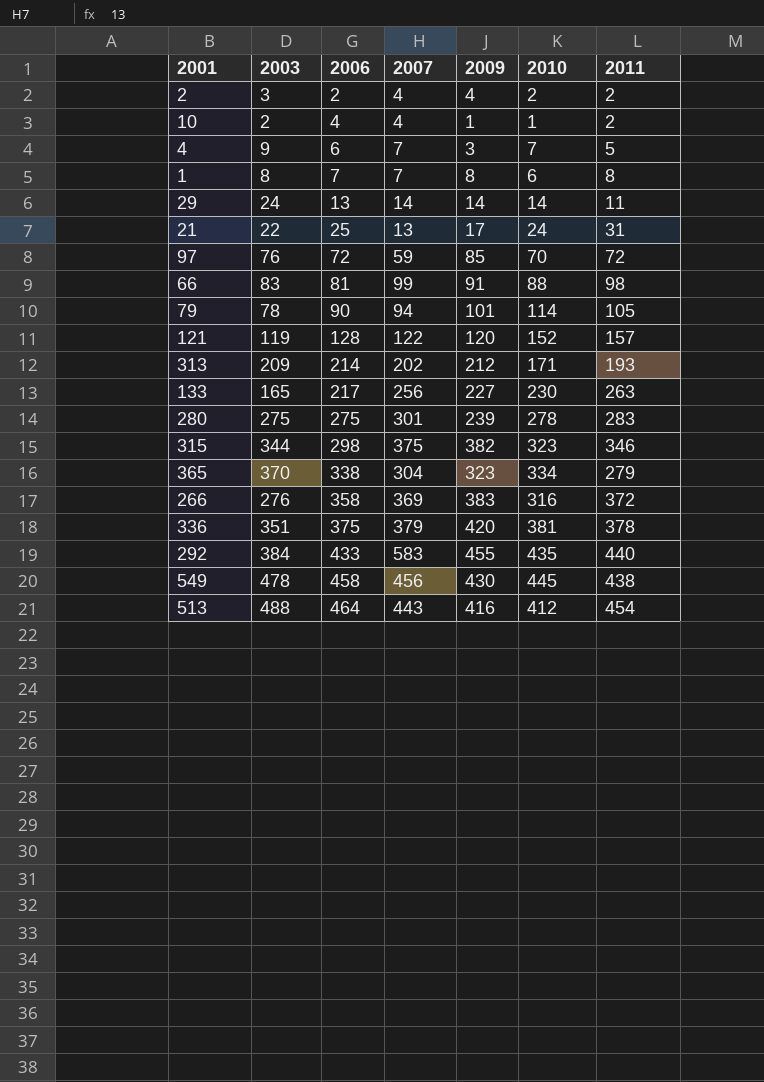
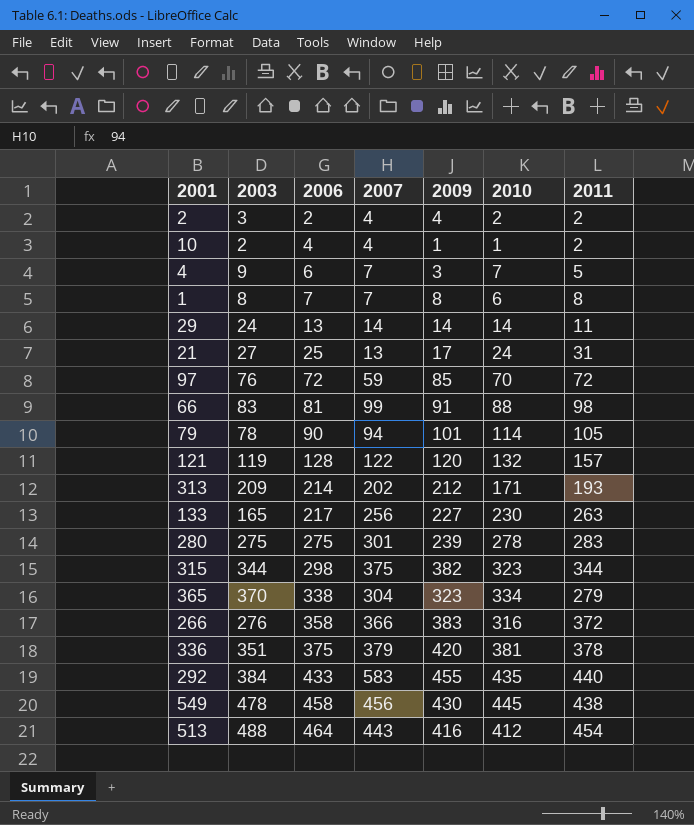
21 | 2003: 22 -> 27
121 | 2010: 152 -> 132
315 | 2011: 346 -> 344
266 | 2007: 369 -> 366

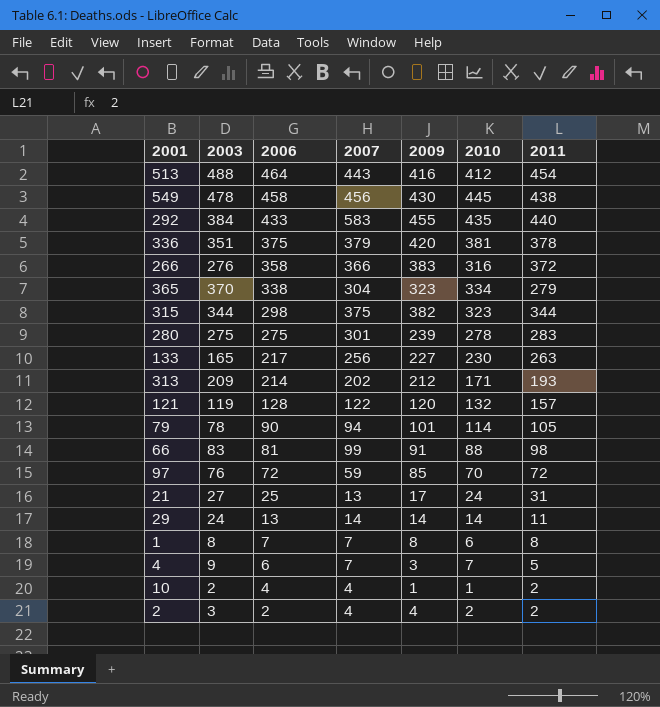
row order: 2006 ascending -> 2006 descending

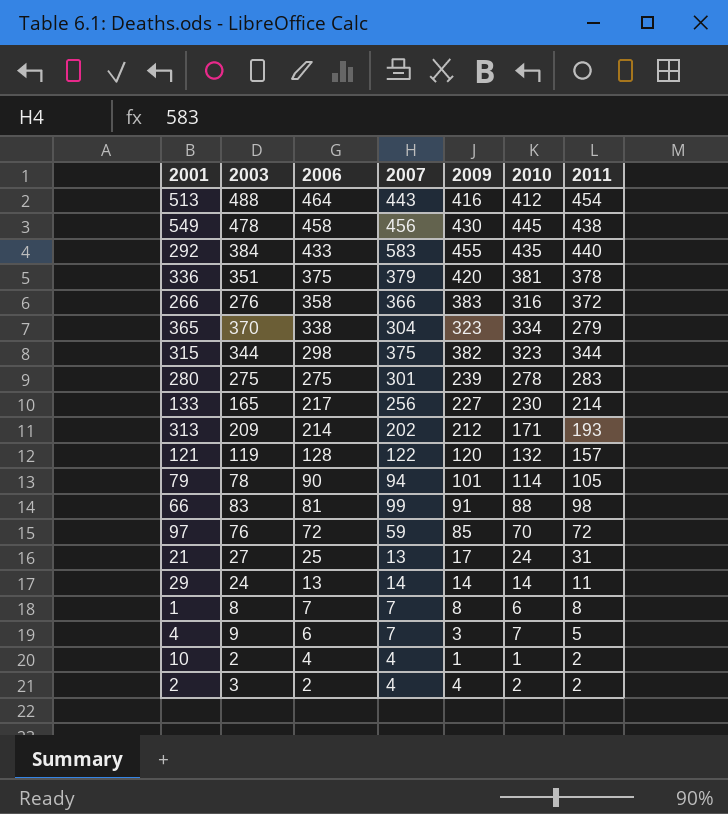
133 | 2011: 263 -> 214

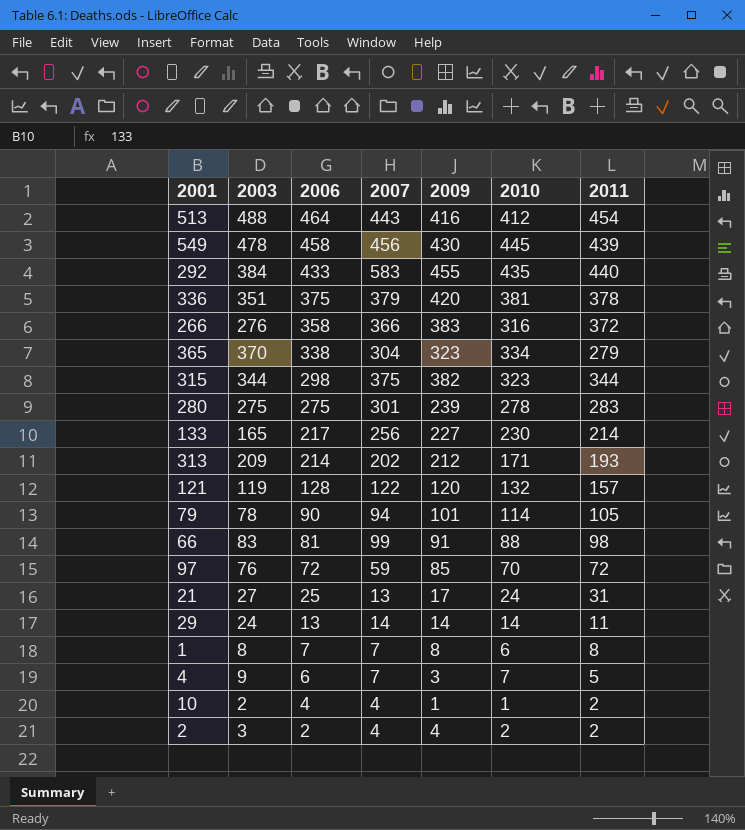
549 | 2011: 438 -> 439

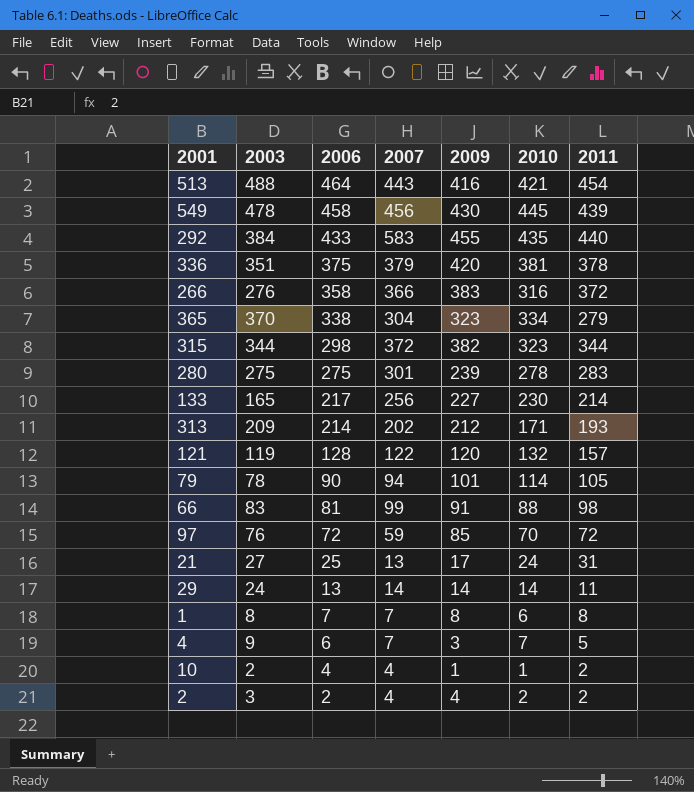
513 | 2010: 412 -> 421
315 | 2007: 375 -> 372

